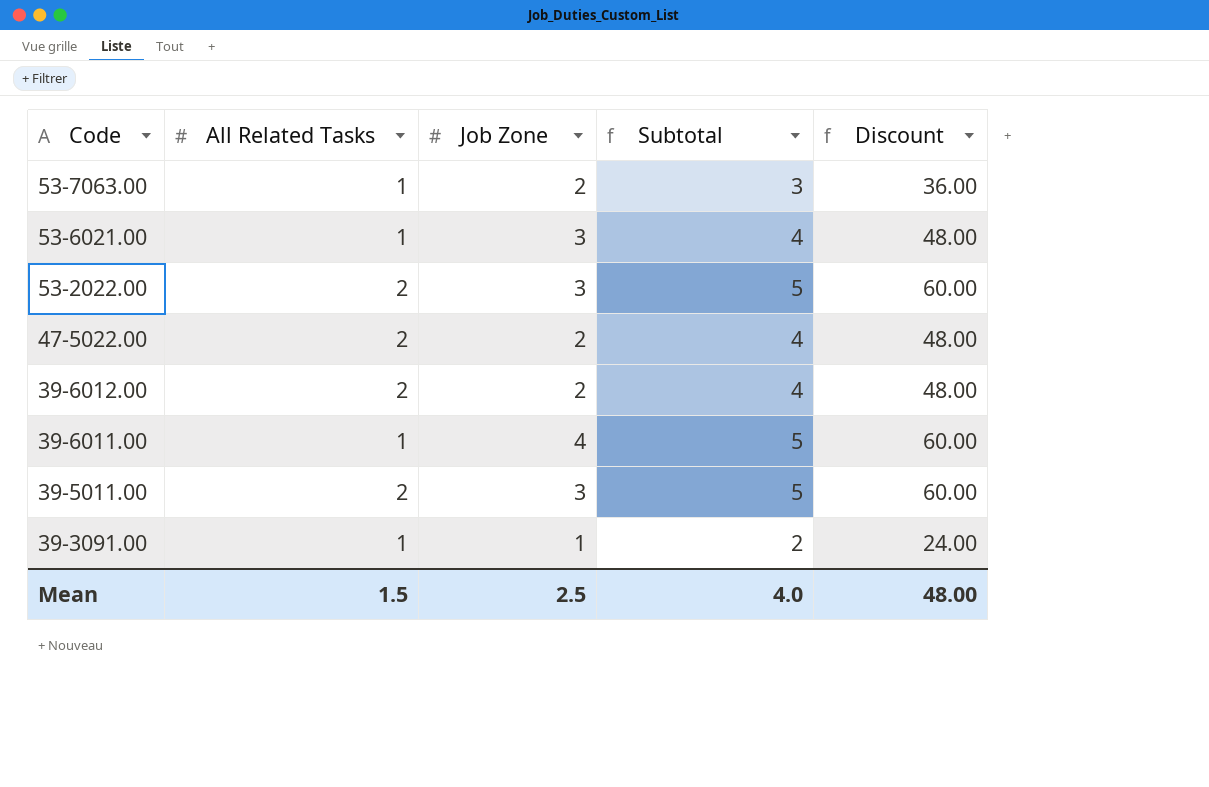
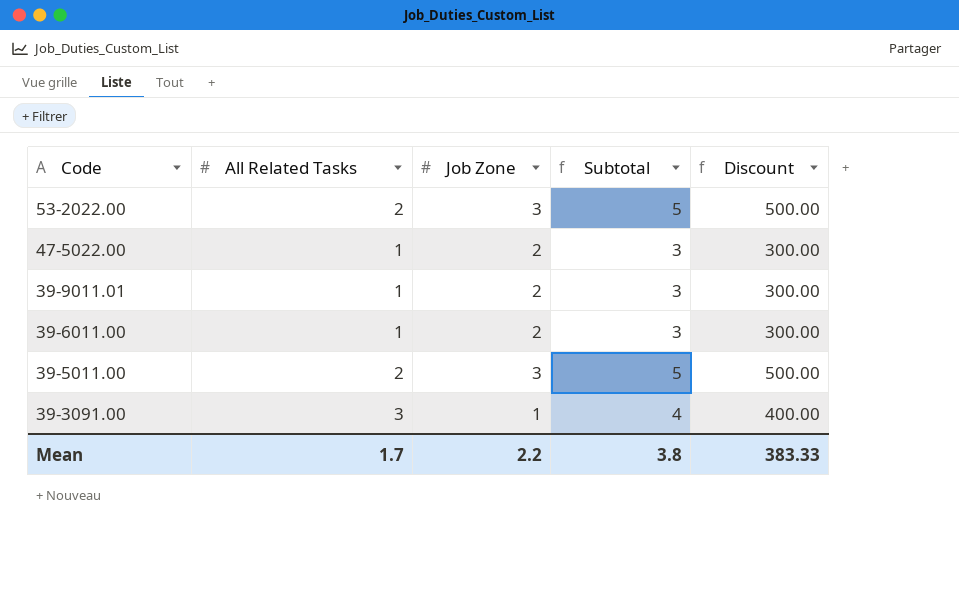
column Discount | formula: [Subtotal] * 12 -> [Subtotal] * 100
row 53-7063.00: 1 | 2 | 3 | 36.00 -> none
row 53-6021.00: 1 | 3 | 4 | 48.00 -> none
row 39-6012.00: 2 | 2 | 4 | 48.00 -> none
47-5022.00 | All Related Tasks: 2 -> 1
47-5022.00 | Subtotal: 4 -> 3
row 39-9011.01: none -> 1 | 2 | 3 | 300.00
39-6011.00 | Job Zone: 4 -> 2
39-6011.00 | Subtotal: 5 -> 3
39-3091.00 | All Related Tasks: 1 -> 3
39-3091.00 | Subtotal: 2 -> 4
Mean | All Related Tasks: 1.5 -> 1.7
Mean | Job Zone: 2.5 -> 2.2
Mean | Subtotal: 4.0 -> 3.8
Mean | Discount: 48.00 -> 383.33

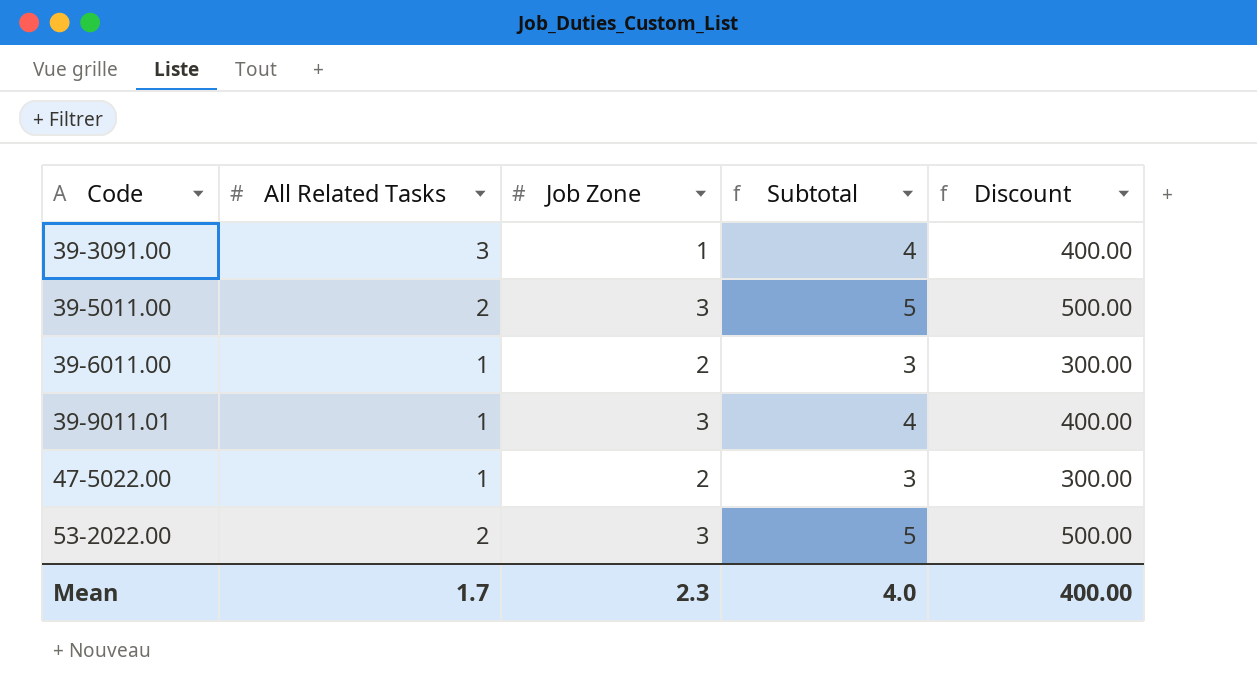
row order: Code descending -> Code ascending
39-9011.01 | Job Zone: 2 -> 3
39-9011.01 | Subtotal: 3 -> 4
39-9011.01 | Discount: 300.00 -> 400.00
Mean | Job Zone: 2.2 -> 2.3
Mean | Subtotal: 3.8 -> 4.0
Mean | Discount: 383.33 -> 400.00

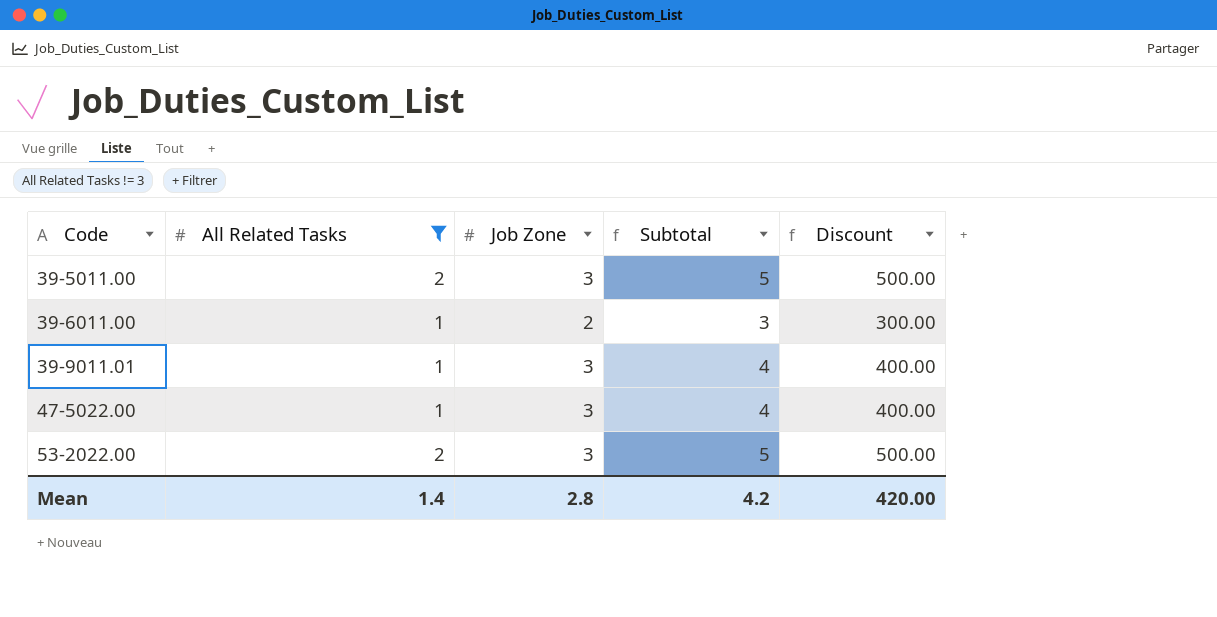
filter: none -> All Related Tasks != 3
47-5022.00 | Job Zone: 2 -> 3
47-5022.00 | Subtotal: 3 -> 4
47-5022.00 | Discount: 300.00 -> 400.00
Mean | All Related Tasks: 1.7 -> 1.4
Mean | Job Zone: 2.3 -> 2.8
Mean | Subtotal: 4.0 -> 4.2
Mean | Discount: 400.00 -> 420.00

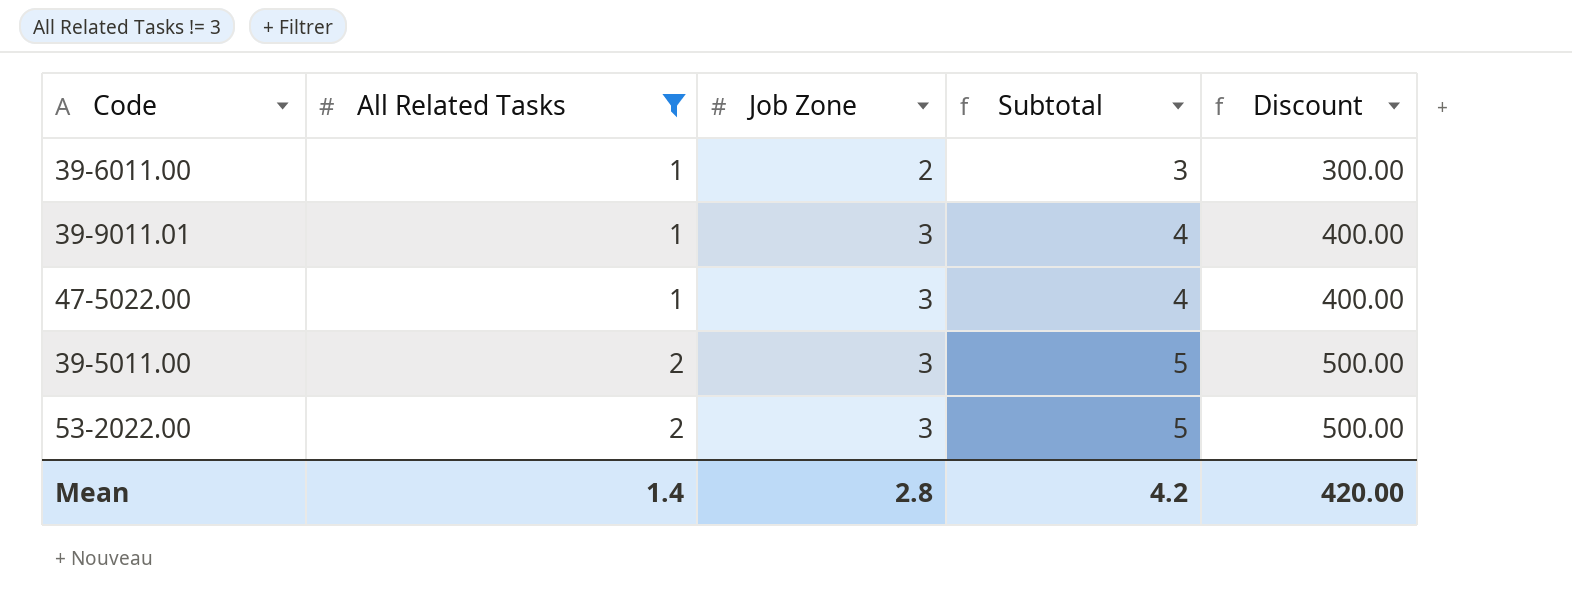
row order: Code ascending -> All Related Tasks ascending

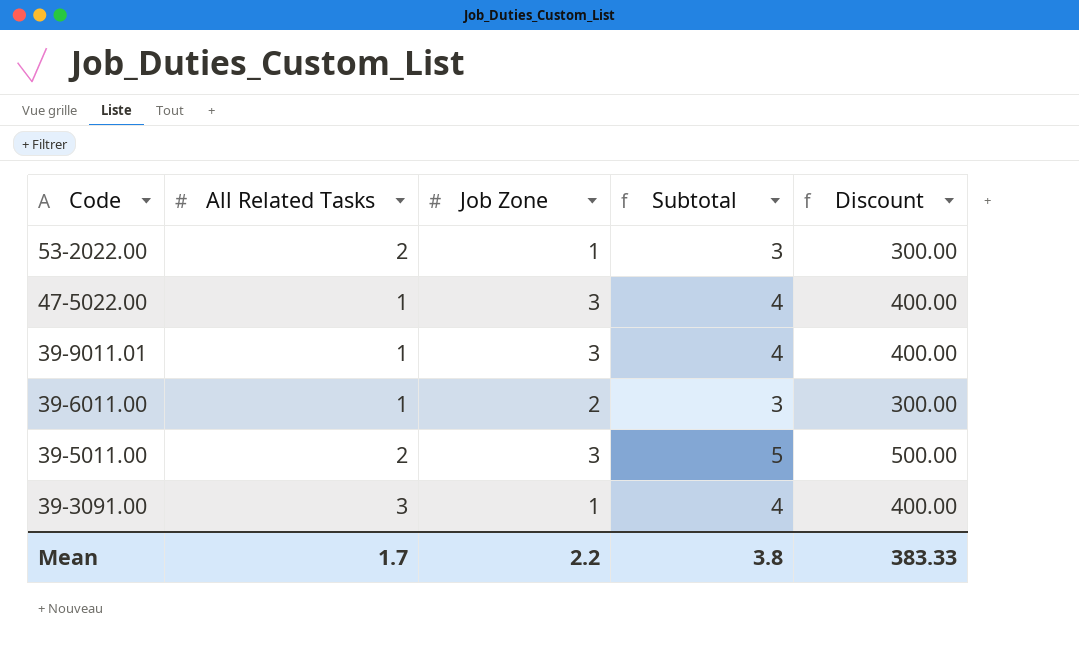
filter: All Related Tasks != 3 -> none
row order: All Related Tasks ascending -> Code descending
53-2022.00 | Job Zone: 3 -> 1
53-2022.00 | Subtotal: 5 -> 3
53-2022.00 | Discount: 500.00 -> 300.00
Mean | All Related Tasks: 1.4 -> 1.7
Mean | Job Zone: 2.8 -> 2.2
Mean | Subtotal: 4.2 -> 3.8
Mean | Discount: 420.00 -> 383.33

